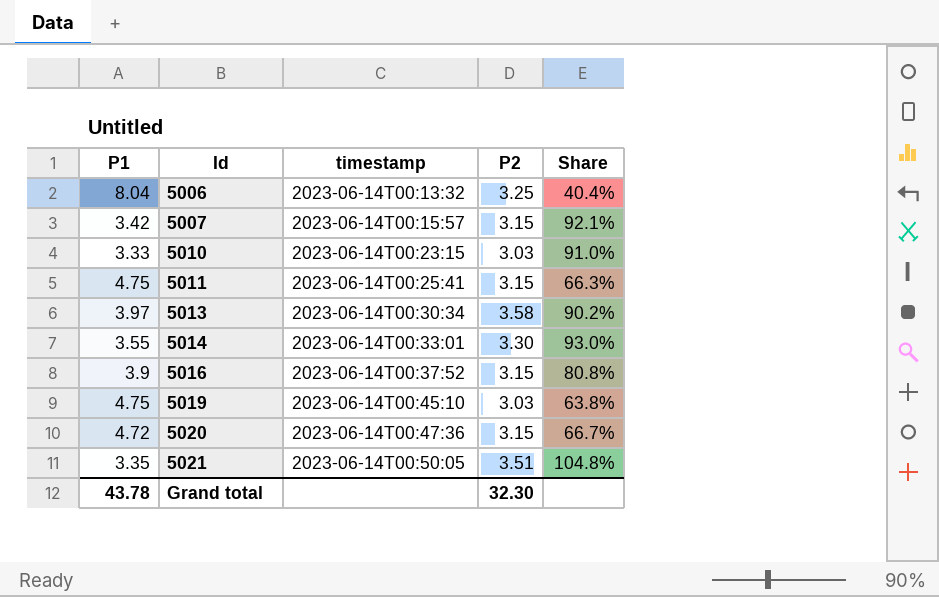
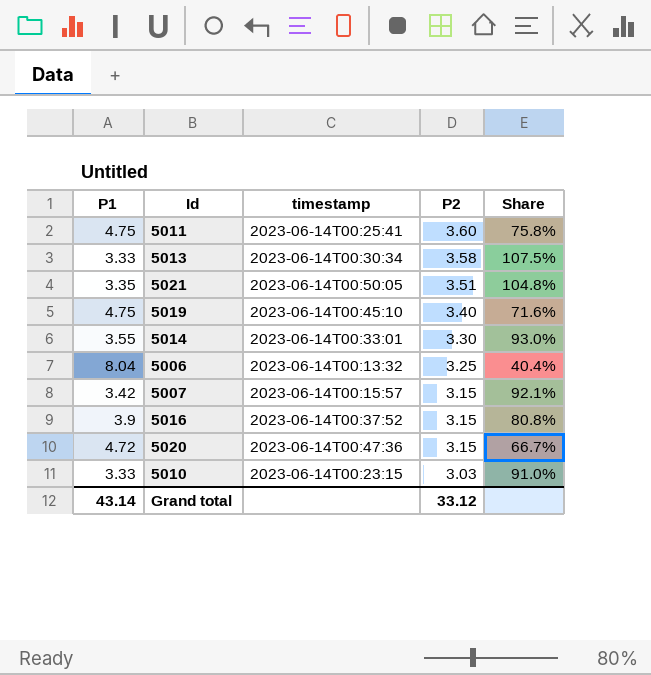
row order: Id ascending -> P2 descending
5011 | P2: 3.15 -> 3.60
5011 | Share: 66.3% -> 75.8%
5013 | P1: 3.97 -> 3.33
5013 | Share: 90.2% -> 107.5%
5019 | P2: 3.03 -> 3.40
5019 | Share: 63.8% -> 71.6%
Grand total | P1: 43.78 -> 43.14
Grand total | P2: 32.30 -> 33.12

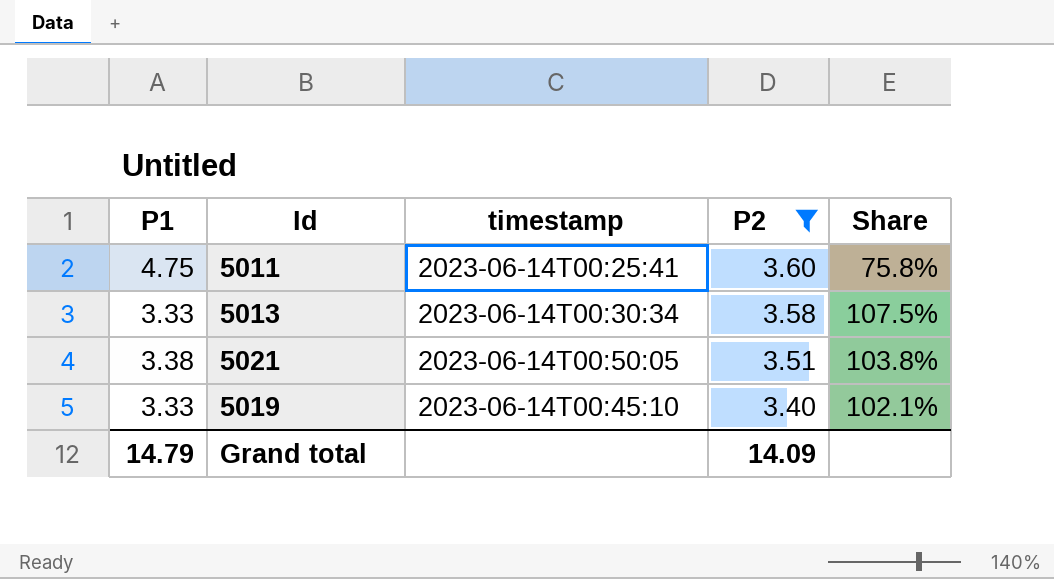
filter: none -> P2 >= 3.40
5021 | P1: 3.35 -> 3.38
5021 | Share: 104.8% -> 103.8%
5019 | P1: 4.75 -> 3.33
5019 | Share: 71.6% -> 102.1%
Grand total | P1: 43.14 -> 14.79
Grand total | P2: 33.12 -> 14.09

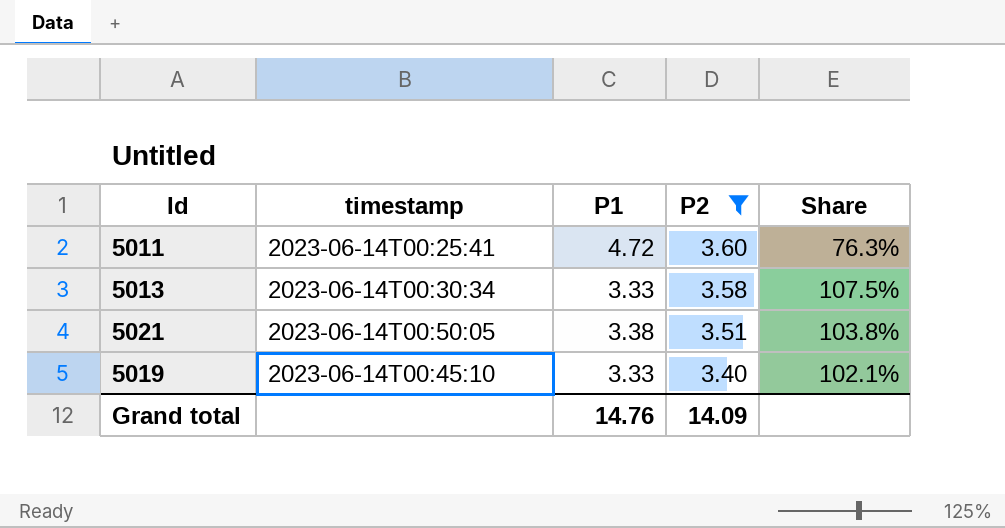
column P1 | position: 1 -> 3
5011 | P1: 4.75 -> 4.72
5011 | Share: 75.8% -> 76.3%
Grand total | P1: 14.79 -> 14.76

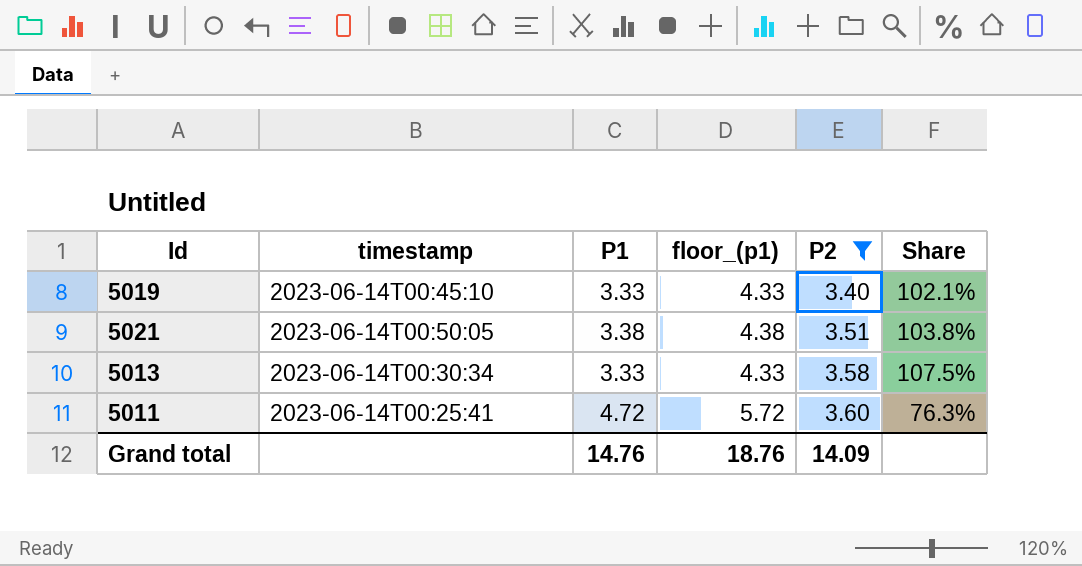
row order: P2 descending -> P2 ascending
column floor_(p1) | formula: none -> [P1] + 1

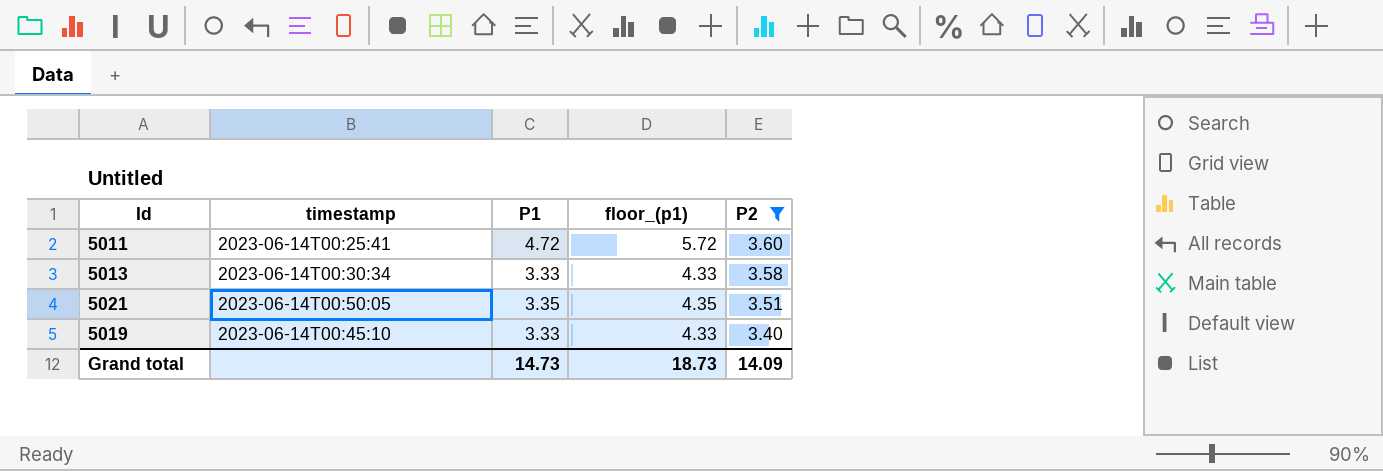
row order: P2 ascending -> P2 descending
column Share | formula: [P2] / [P1] -> none
5021 | P1: 3.38 -> 3.35
5021 | floor_(p1): 4.38 -> 4.35
Grand total | P1: 14.76 -> 14.73
Grand total | floor_(p1): 18.76 -> 18.73

